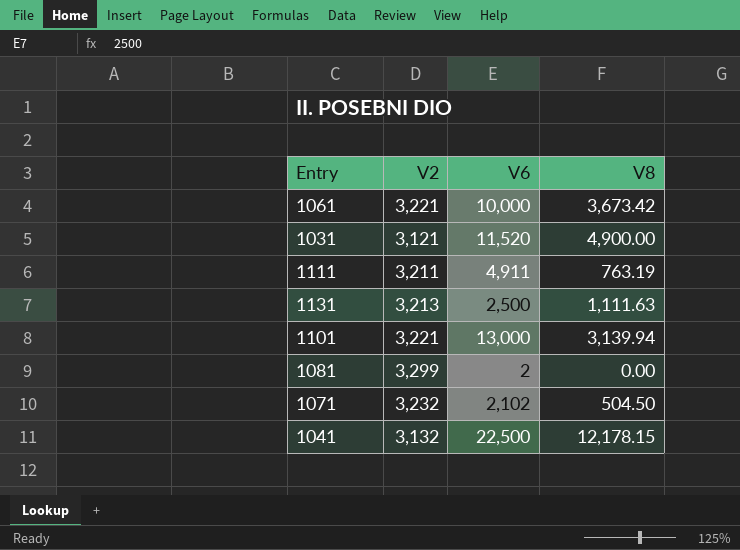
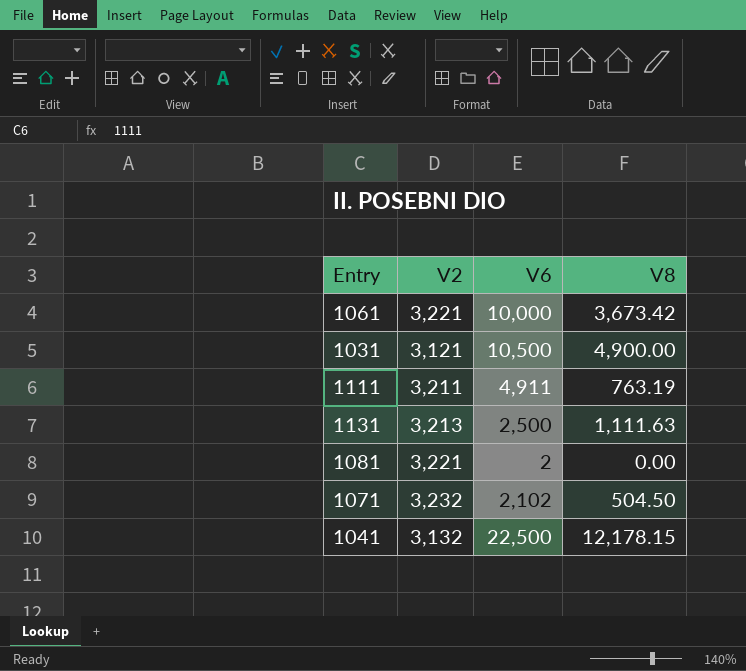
row 1101: 3,221 | 13,000 | 3,139.94 -> none
1031 | V6: 11,520 -> 10,500
1081 | V2: 3,299 -> 3,221

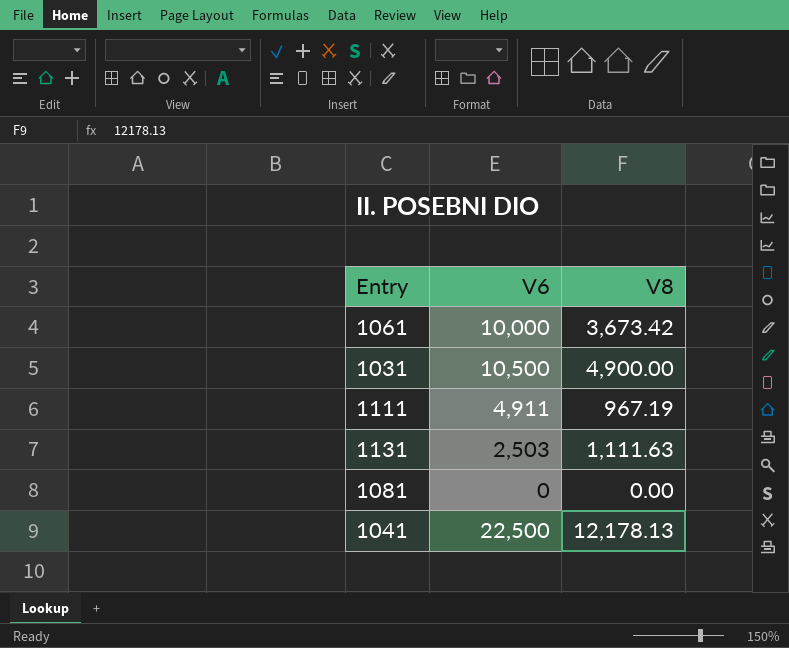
column V2 | position: 2 -> none
row 1071: 3,232 | 2,102 | 504.50 -> none
1111 | V8: 763.19 -> 967.19
1131 | V6: 2,500 -> 2,503
1081 | V6: 2 -> 0
1041 | V8: 12,178.15 -> 12,178.13

